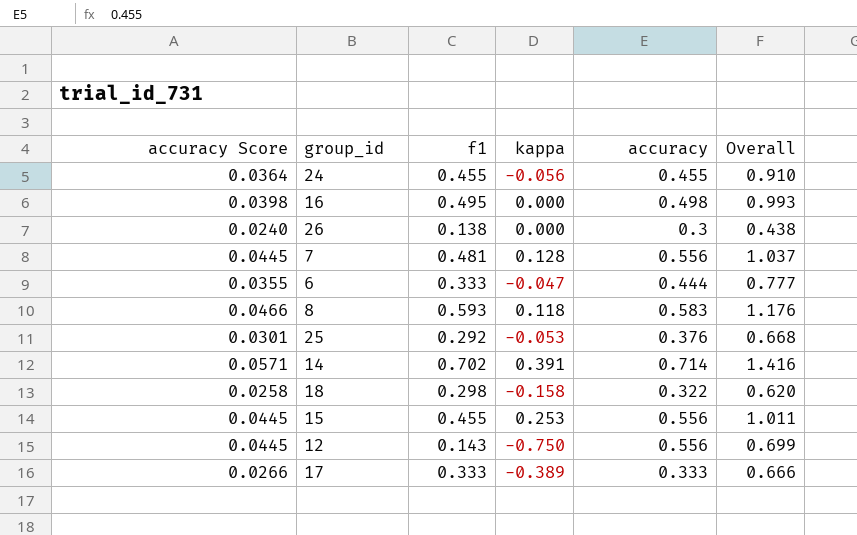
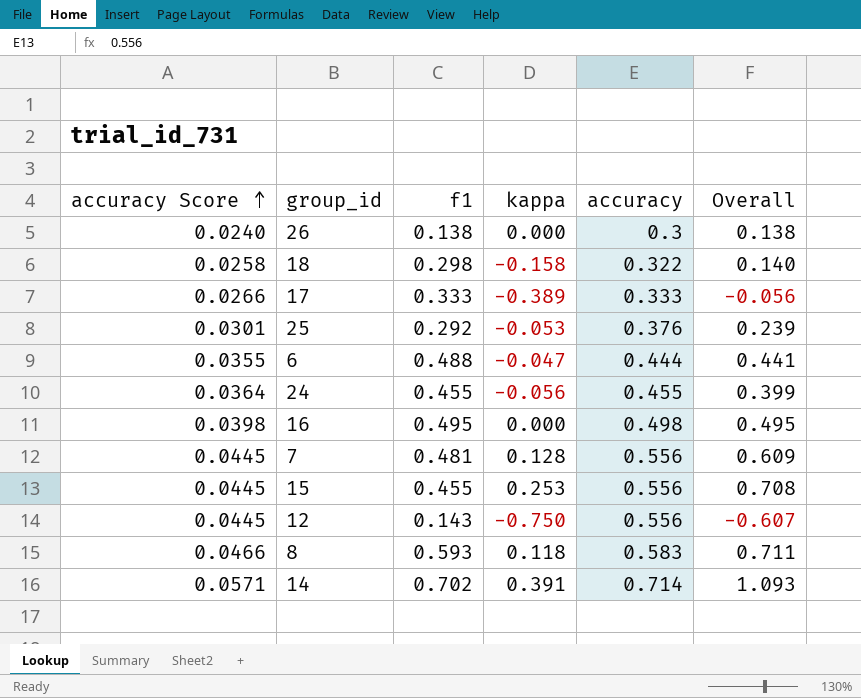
row order: none -> accuracy Score ascending
column Overall | formula: [f1] + [accuracy] -> [f1] + [kappa]
6 | f1: 0.333 -> 0.488

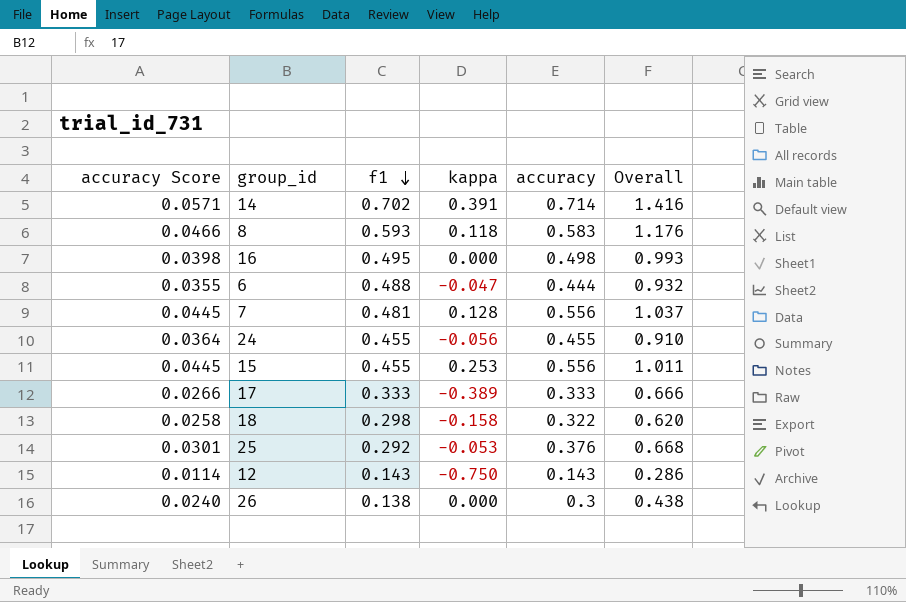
row order: accuracy Score ascending -> f1 descending
column Overall | formula: [f1] + [kappa] -> [f1] + [accuracy]
12 | accuracy Score: 0.0445 -> 0.0114
12 | accuracy: 0.556 -> 0.143

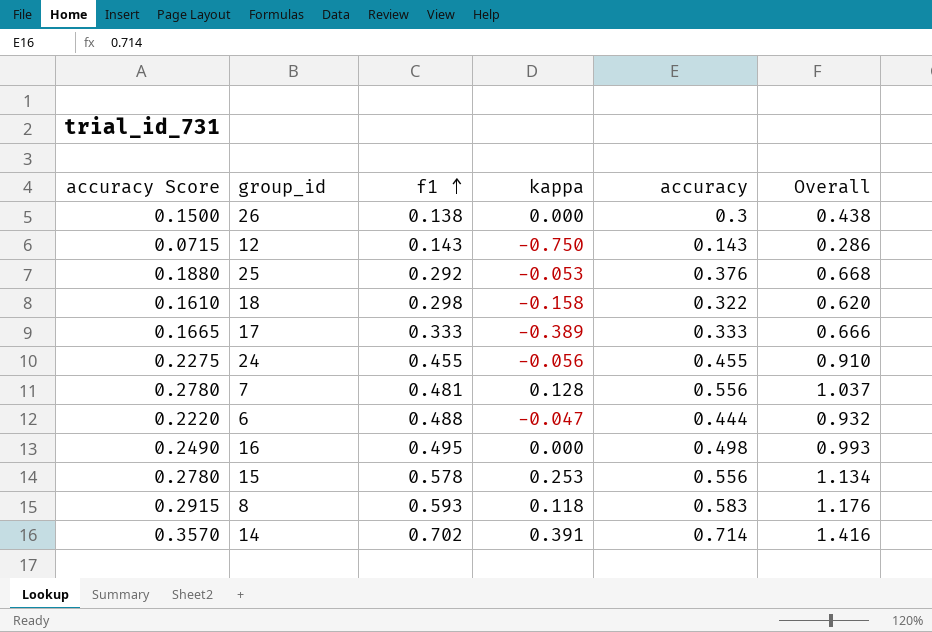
row order: f1 descending -> f1 ascending
column accuracy Score | formula: [accuracy] * 0.08 -> [accuracy] * 0.5
15 | f1: 0.455 -> 0.578
15 | Overall: 1.011 -> 1.134

